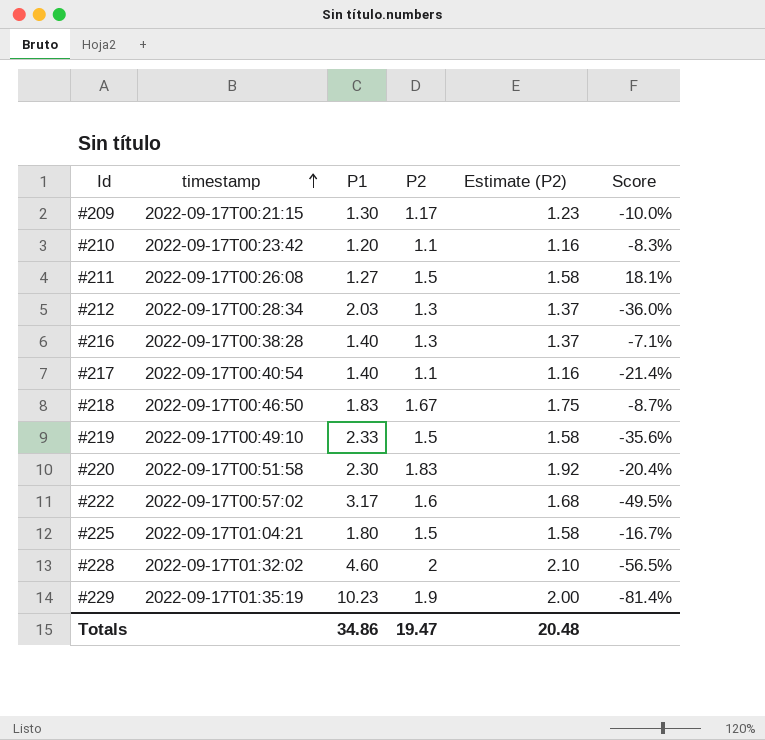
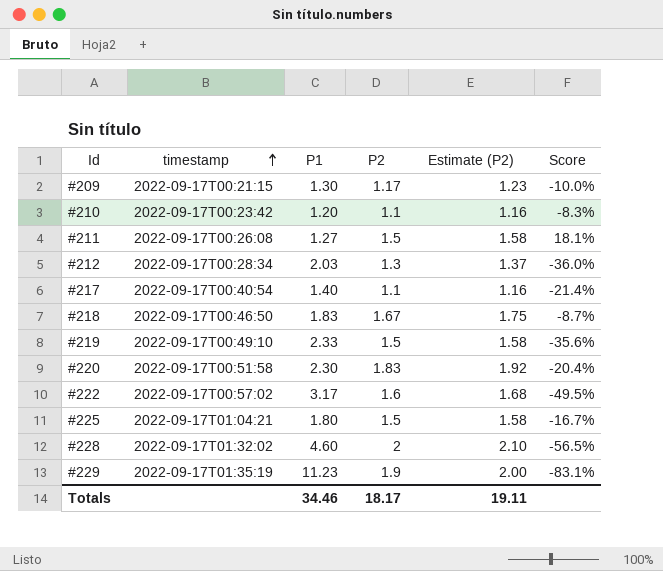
row #216: 2022-09-17T00:38:28 | 1.40 | 1.3 | 1.37 | -7.1% -> none
#229 | P1: 10.23 -> 11.23
#229 | Score: -81.4% -> -83.1%
Totals | P1: 34.86 -> 34.46
Totals | P2: 19.47 -> 18.17
Totals | Estimate (P2): 20.48 -> 19.11

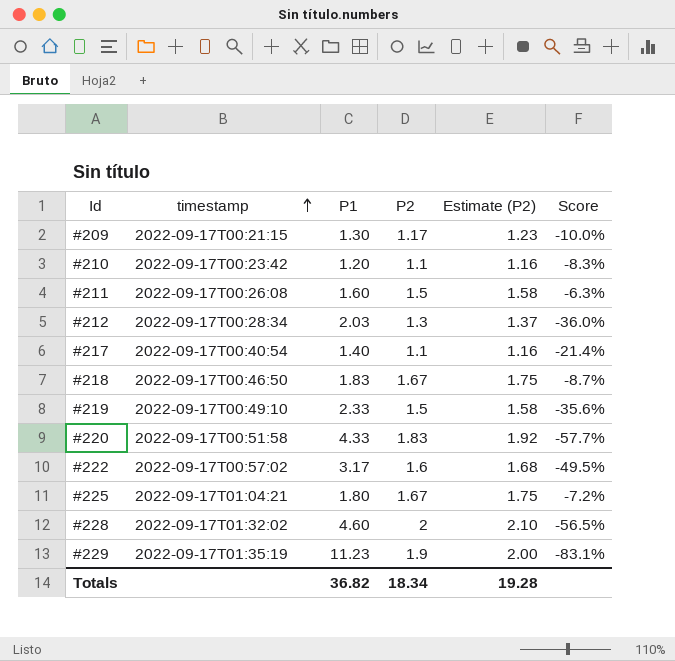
#211 | P1: 1.27 -> 1.60
#211 | Score: 18.1% -> -6.3%
#220 | P1: 2.30 -> 4.33
#220 | Score: -20.4% -> -57.7%
#225 | P2: 1.5 -> 1.67
#225 | Estimate (P2): 1.58 -> 1.75
#225 | Score: -16.7% -> -7.2%
Totals | P1: 34.46 -> 36.82
Totals | P2: 18.17 -> 18.34
Totals | Estimate (P2): 19.11 -> 19.28

